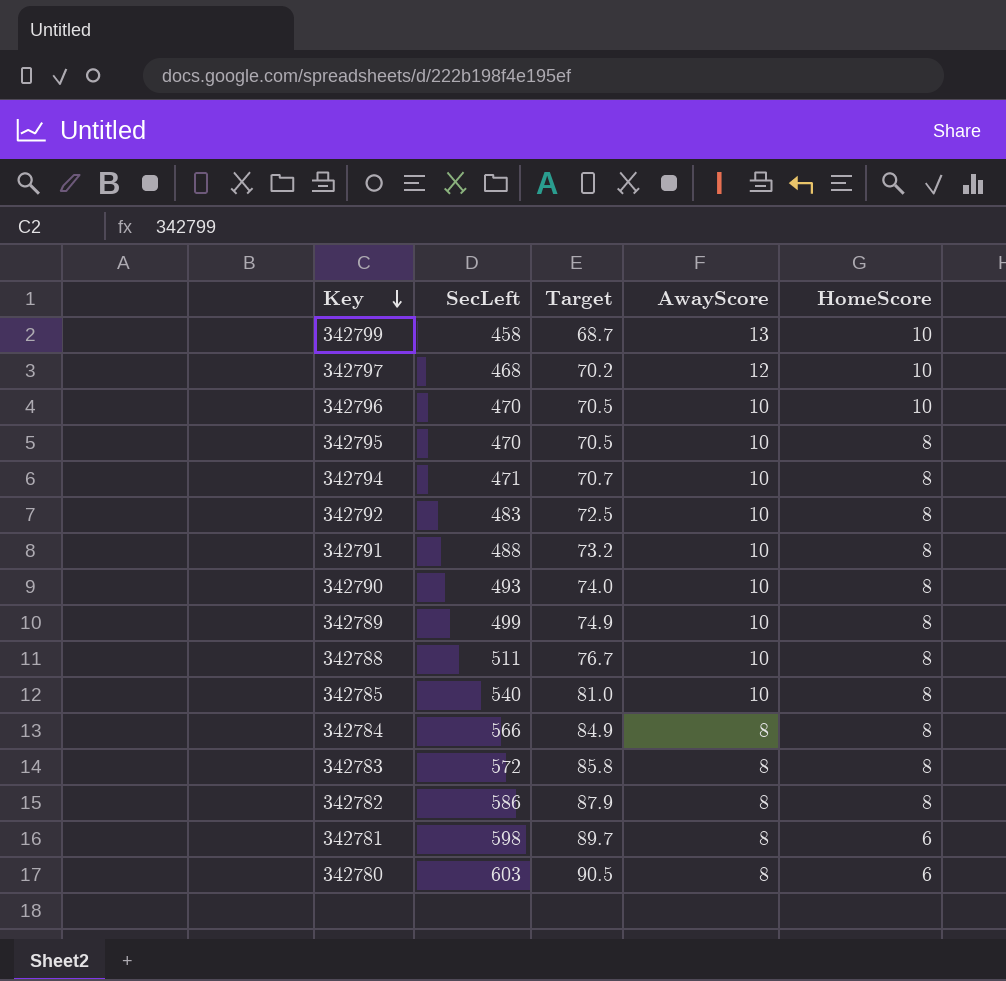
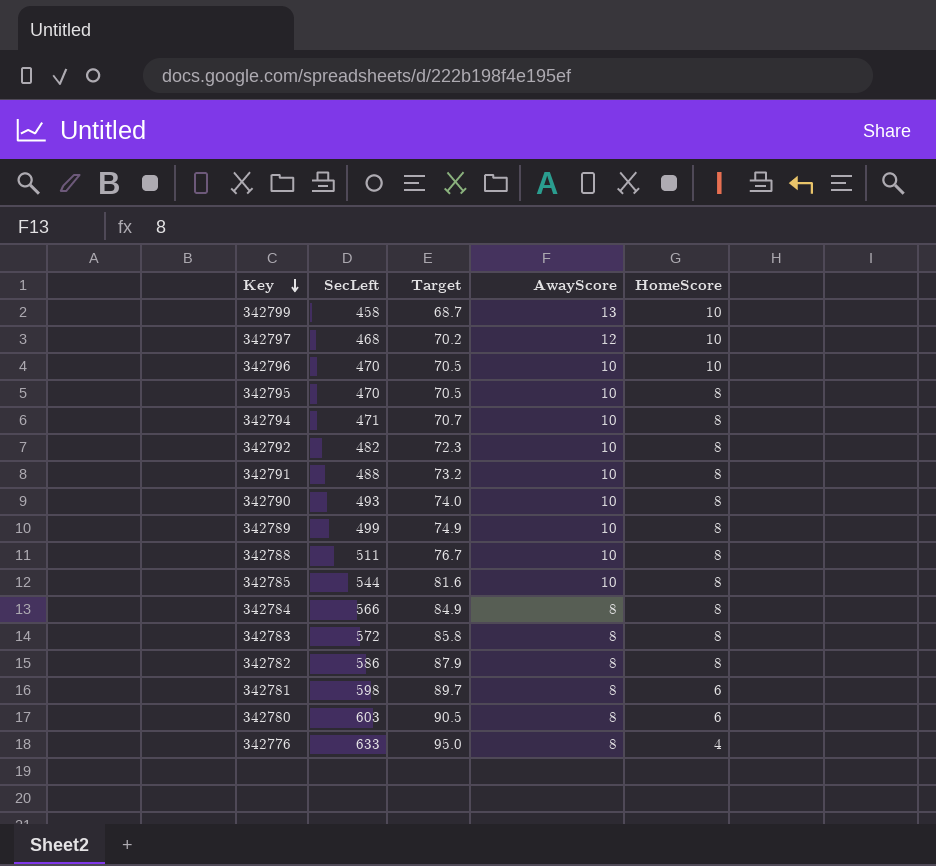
342792 | SecLeft: 483 -> 482
342792 | Target: 72.5 -> 72.3
342785 | SecLeft: 540 -> 544
342785 | Target: 81.0 -> 81.6
row 342776: none -> 633 | 95.0 | 8 | 4

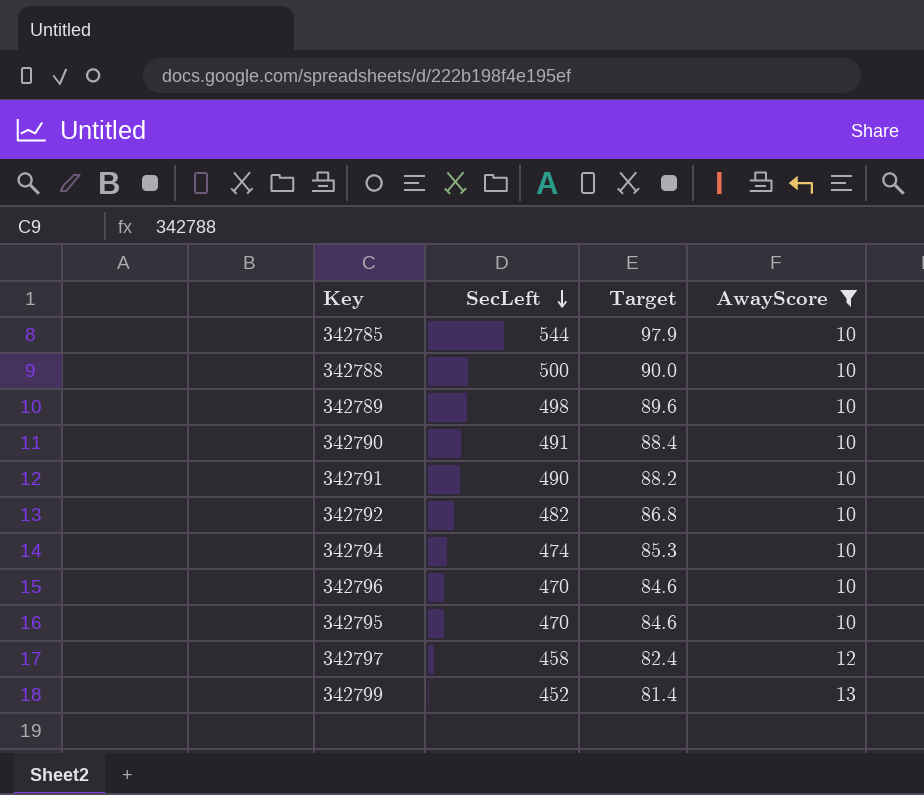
filter: none -> AwayScore != 8
row order: Key descending -> SecLeft descending
column HomeScore | position: 5 -> none
column Target | formula: [SecLeft] * 0.15 -> [SecLeft] * 0.18
342788 | SecLeft: 511 -> 500
342789 | SecLeft: 499 -> 498
342790 | SecLeft: 493 -> 491
342791 | SecLeft: 488 -> 490
342794 | SecLeft: 471 -> 474
342797 | SecLeft: 468 -> 458
342799 | SecLeft: 458 -> 452

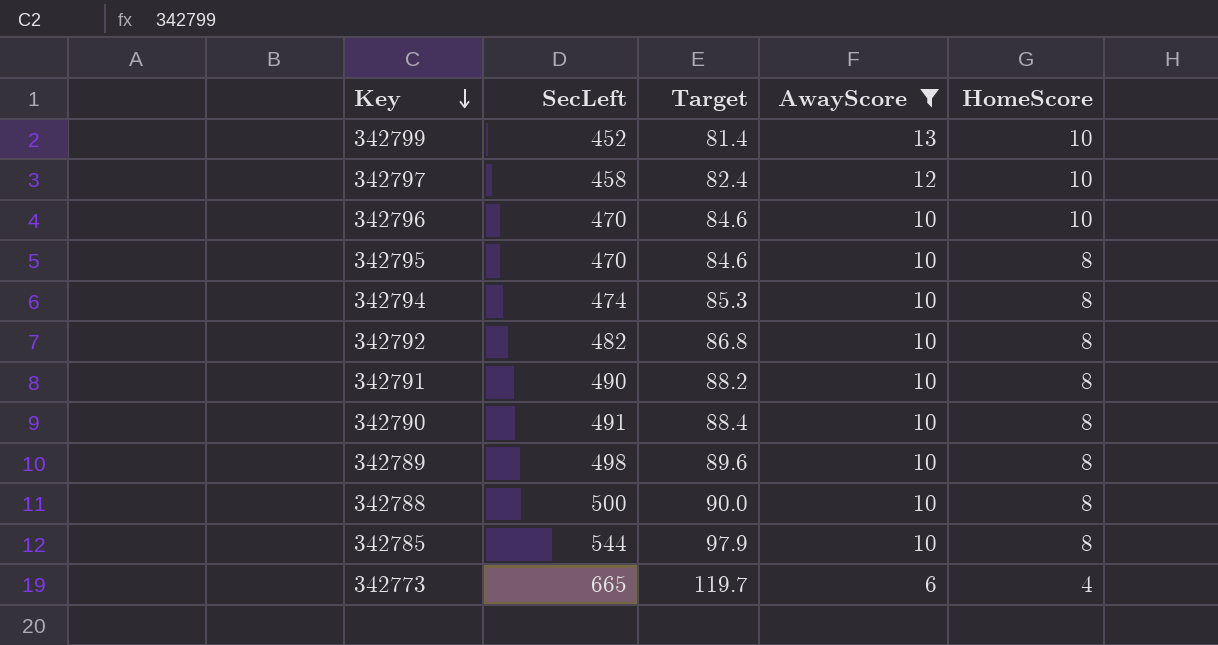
row order: SecLeft descending -> Key descending
column HomeScore | position: none -> 5
row 342773: none -> 665 | 119.7 | 6 | 4

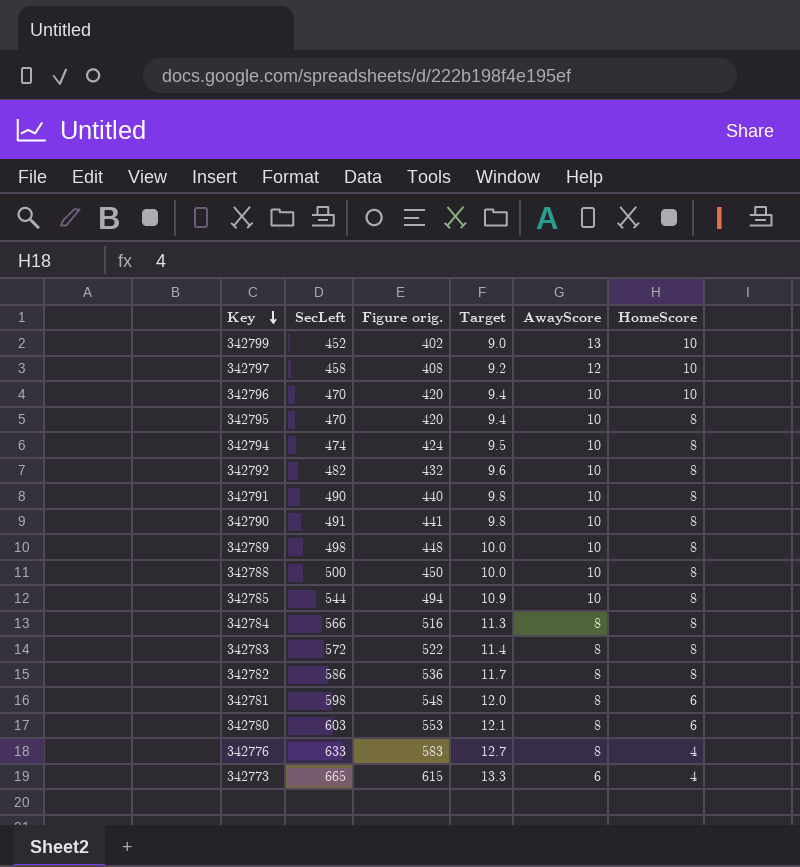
filter: AwayScore != 8 -> none
column Figure orig. | formula: none -> [SecLeft] - 50
column Target | formula: [SecLeft] * 0.18 -> [SecLeft] * 0.02

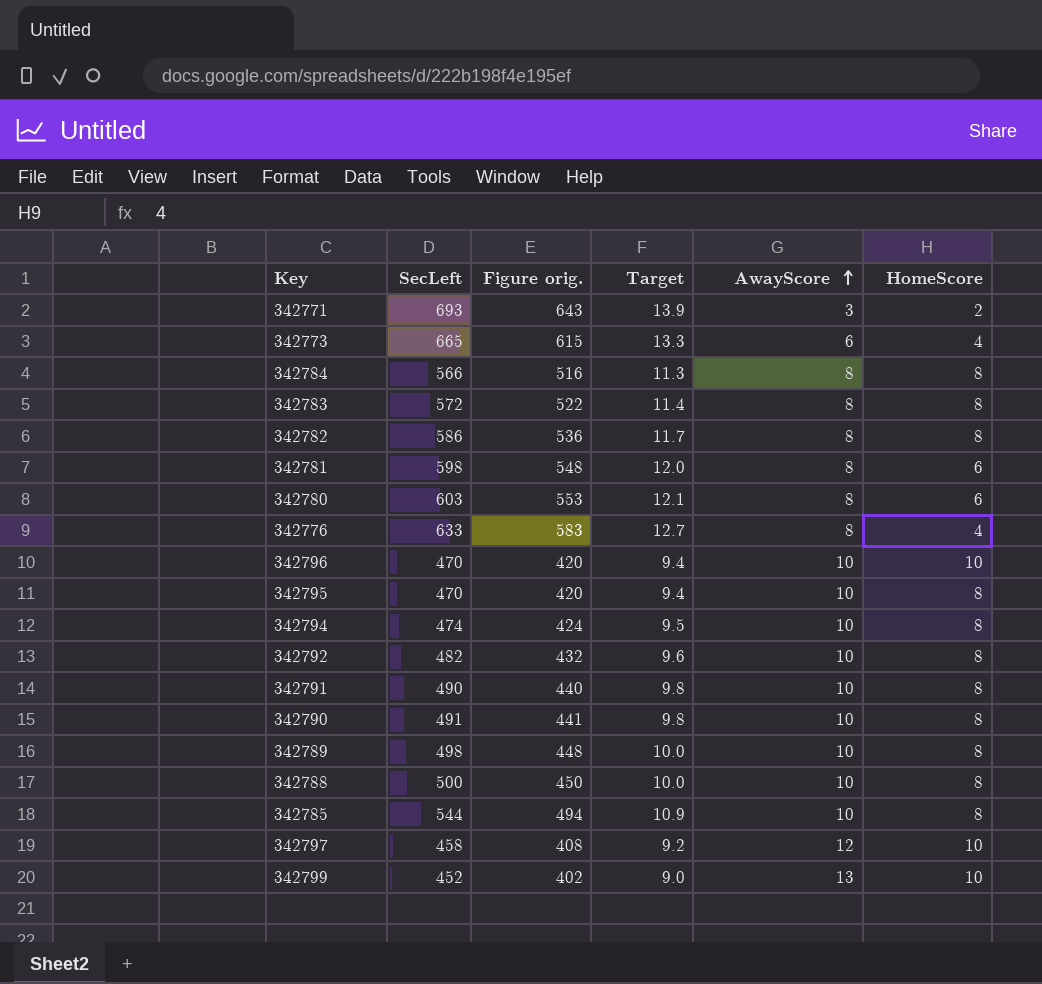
row order: Key descending -> AwayScore ascending
row 342771: none -> 693 | 643 | 13.9 | 3 | 2

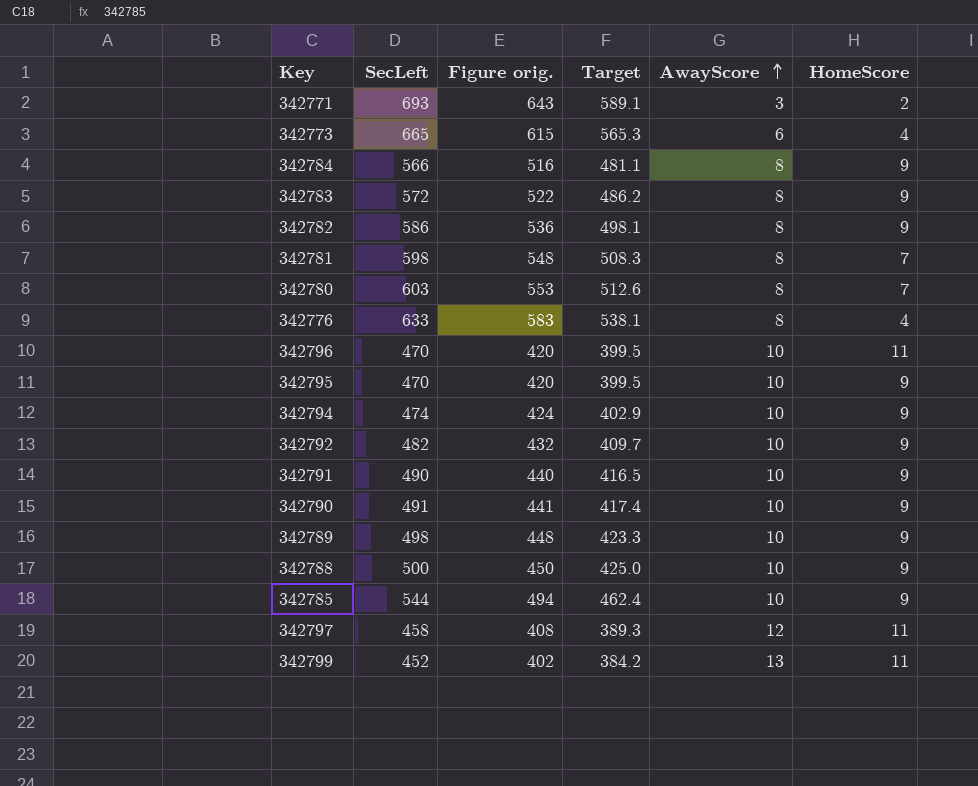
column Target | formula: [SecLeft] * 0.02 -> [SecLeft] * 0.85
342784 | HomeScore: 8 -> 9
342783 | HomeScore: 8 -> 9
342782 | HomeScore: 8 -> 9
342781 | HomeScore: 6 -> 7
342780 | HomeScore: 6 -> 7
342796 | HomeScore: 10 -> 11
342795 | HomeScore: 8 -> 9
342794 | HomeScore: 8 -> 9
342792 | HomeScore: 8 -> 9
342791 | HomeScore: 8 -> 9
342790 | HomeScore: 8 -> 9
342789 | HomeScore: 8 -> 9
342788 | HomeScore: 8 -> 9
342785 | HomeScore: 8 -> 9
342797 | HomeScore: 10 -> 11
342799 | HomeScore: 10 -> 11

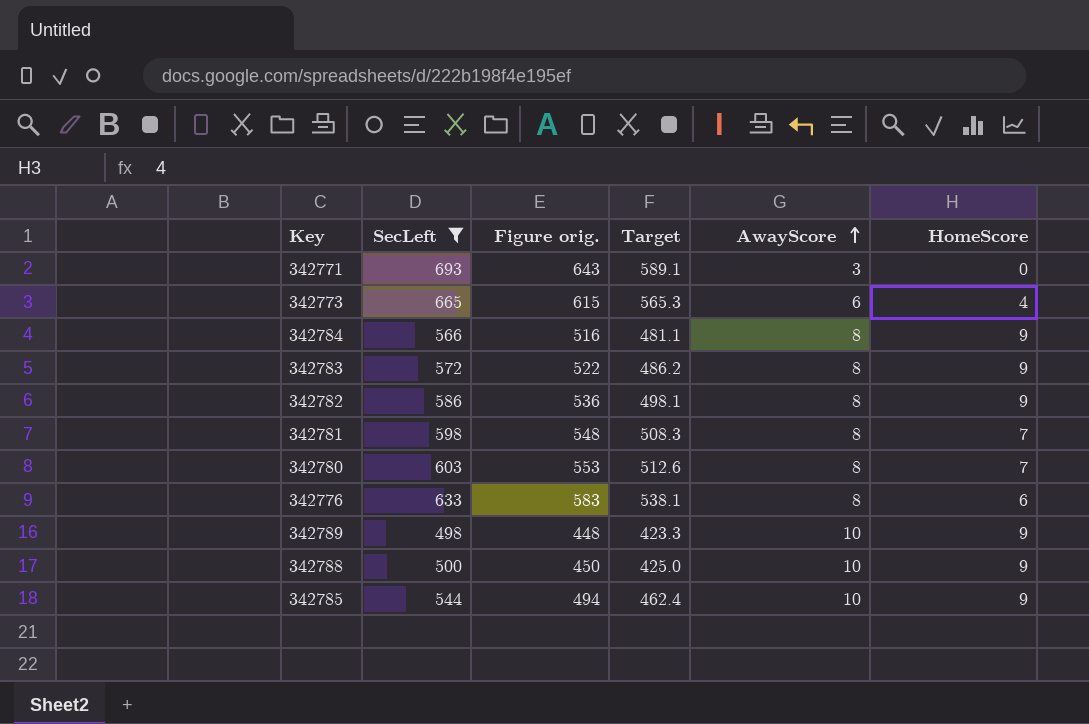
filter: none -> SecLeft >= 498
342771 | HomeScore: 2 -> 0
342776 | HomeScore: 4 -> 6

